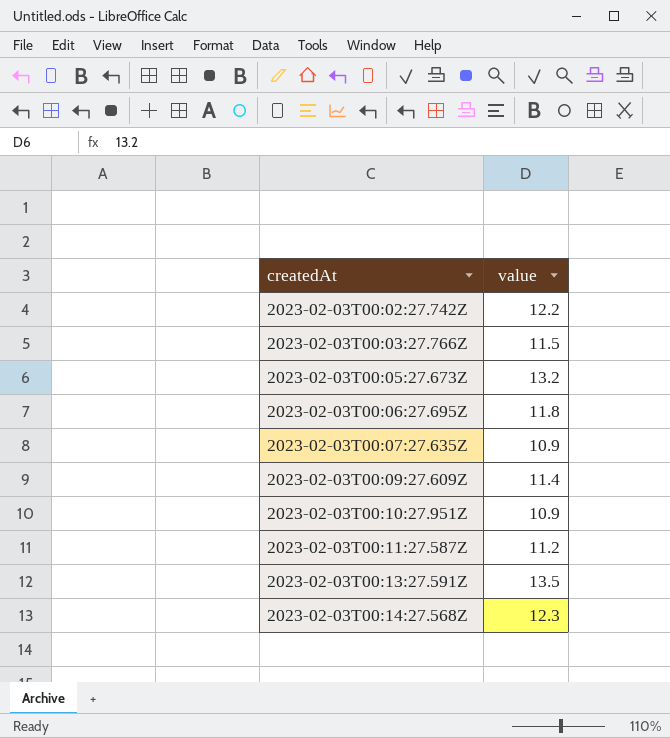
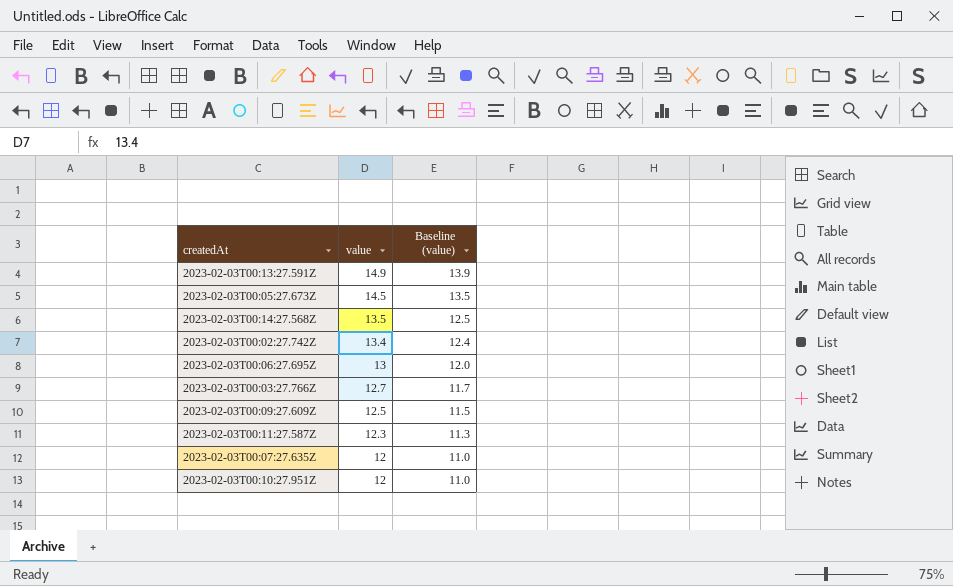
row order: createdAt ascending -> value descending
column Baseline (value) | formula: none -> [value] - 1
2023-02-03T00:13:27.591Z | value: 13.5 -> 14.9
2023-02-03T00:05:27.673Z | value: 13.2 -> 14.5
2023-02-03T00:14:27.568Z | value: 12.3 -> 13.5
2023-02-03T00:02:27.742Z | value: 12.2 -> 13.4
2023-02-03T00:06:27.695Z | value: 11.8 -> 13
2023-02-03T00:03:27.766Z | value: 11.5 -> 12.7
2023-02-03T00:09:27.609Z | value: 11.4 -> 12.5
2023-02-03T00:11:27.587Z | value: 11.2 -> 12.3
2023-02-03T00:07:27.635Z | value: 10.9 -> 12
2023-02-03T00:10:27.951Z | value: 10.9 -> 12

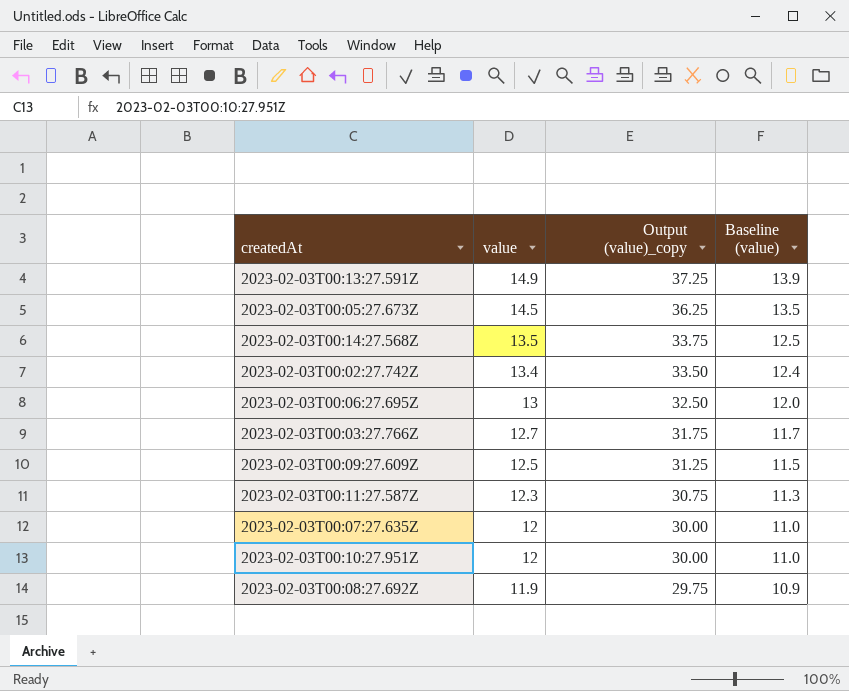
column Output (value)_copy | formula: none -> [value] * 2.5
row 2023-02-03T00:08:27.692Z: none -> 11.9 | 29.75 | 10.9

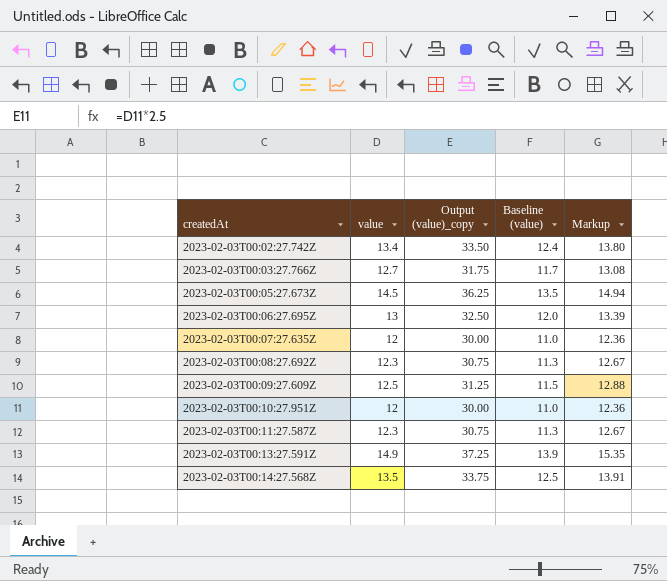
row order: value descending -> createdAt ascending
column Markup | formula: none -> [value] * 1.03
2023-02-03T00:08:27.692Z | value: 11.9 -> 12.3
2023-02-03T00:08:27.692Z | Output (value)_copy: 29.75 -> 30.75
2023-02-03T00:08:27.692Z | Baseline (value): 10.9 -> 11.3

